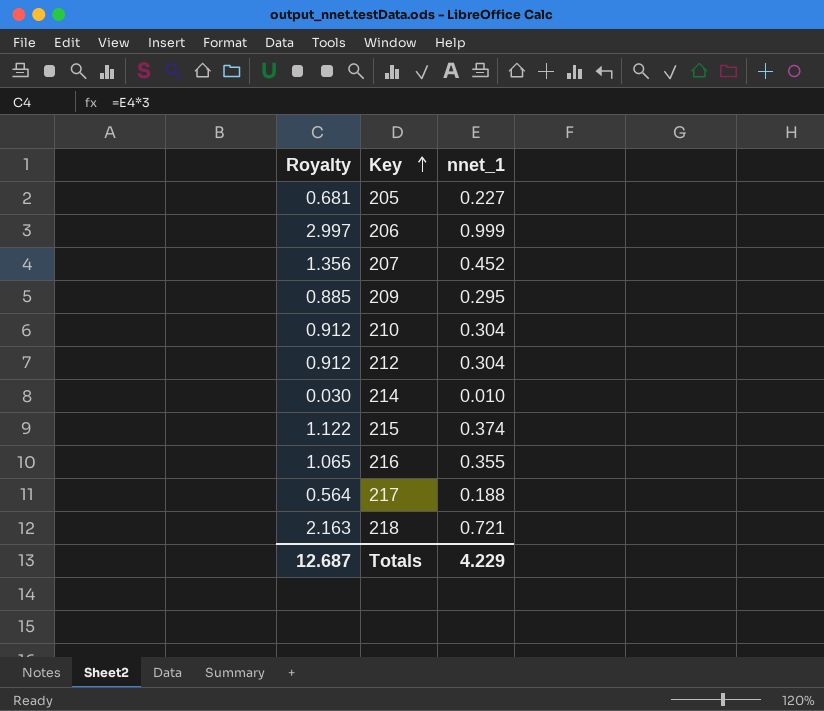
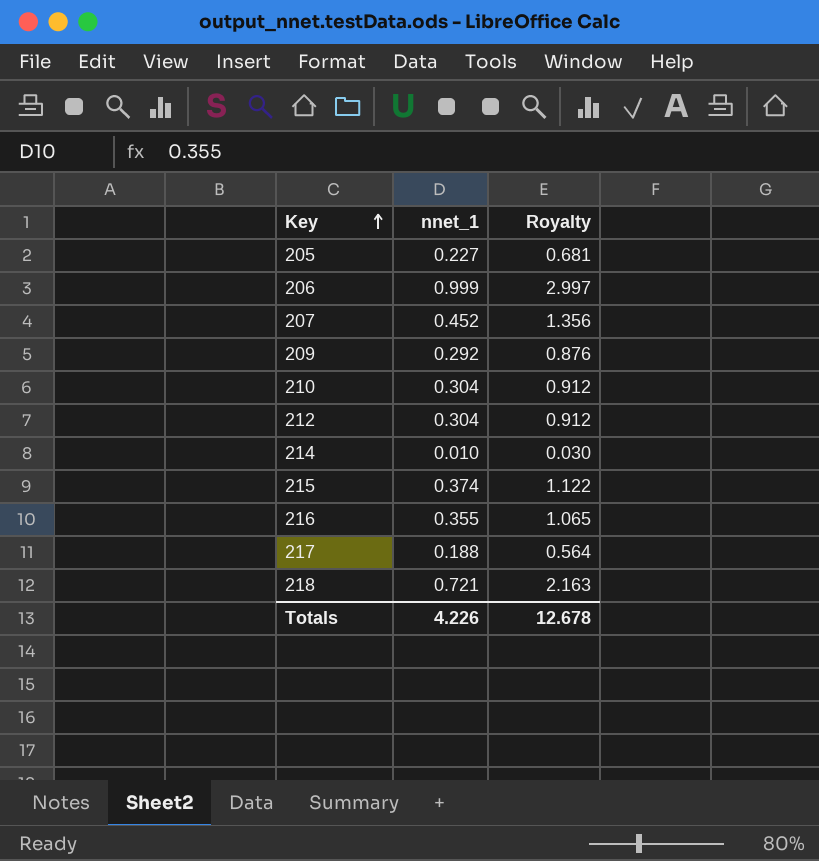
column Royalty | position: 1 -> 3
209 | nnet_1: 0.295 -> 0.292
209 | Royalty: 0.885 -> 0.876
Totals | nnet_1: 4.229 -> 4.226
Totals | Royalty: 12.687 -> 12.678

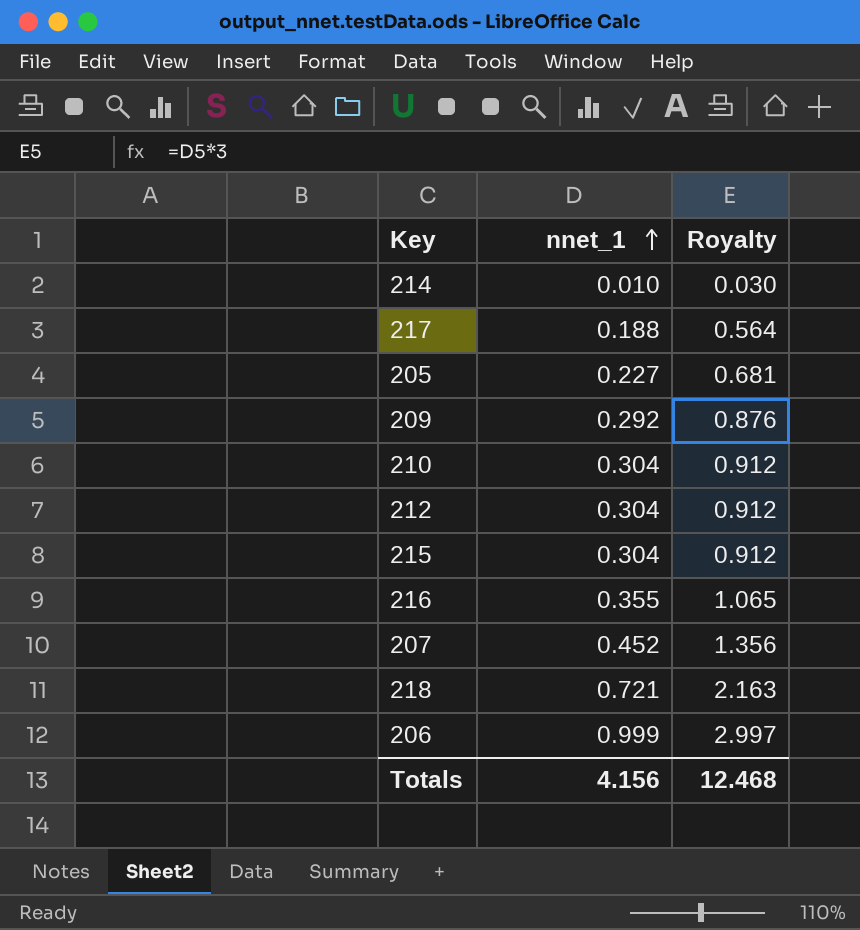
row order: Key ascending -> nnet_1 ascending
215 | nnet_1: 0.374 -> 0.304
215 | Royalty: 1.122 -> 0.912
Totals | nnet_1: 4.226 -> 4.156
Totals | Royalty: 12.678 -> 12.468

